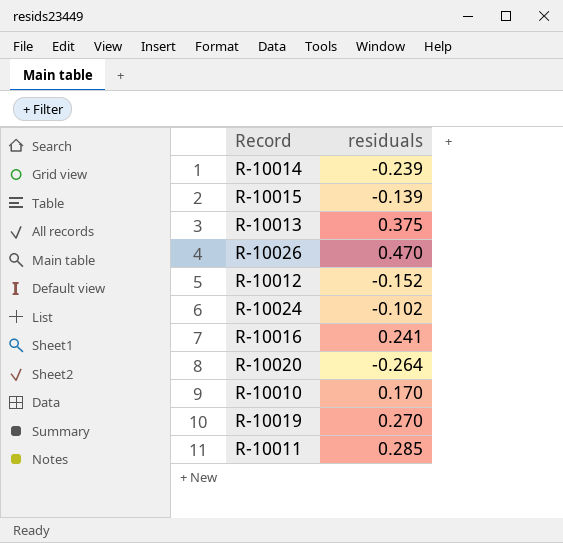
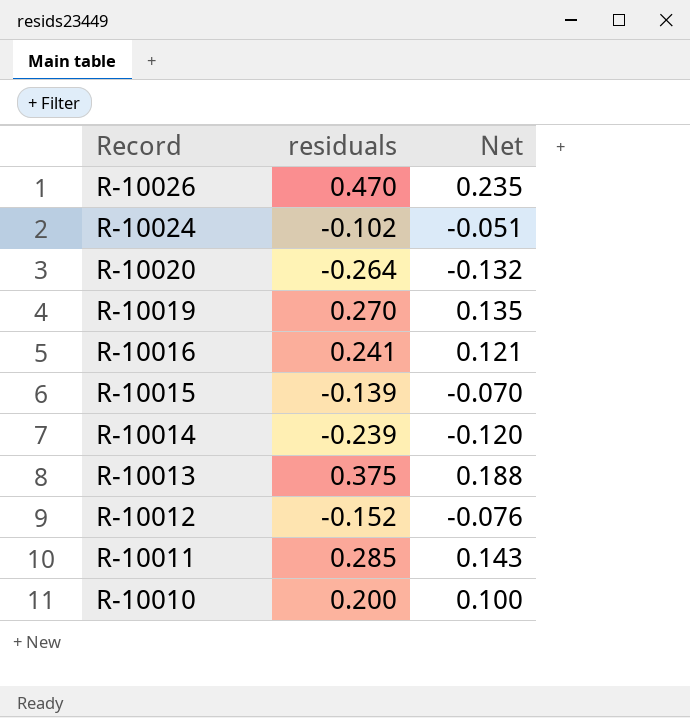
row order: none -> Record descending
column Net | formula: none -> [residuals] * 0.5
R-10010 | residuals: 0.170 -> 0.200

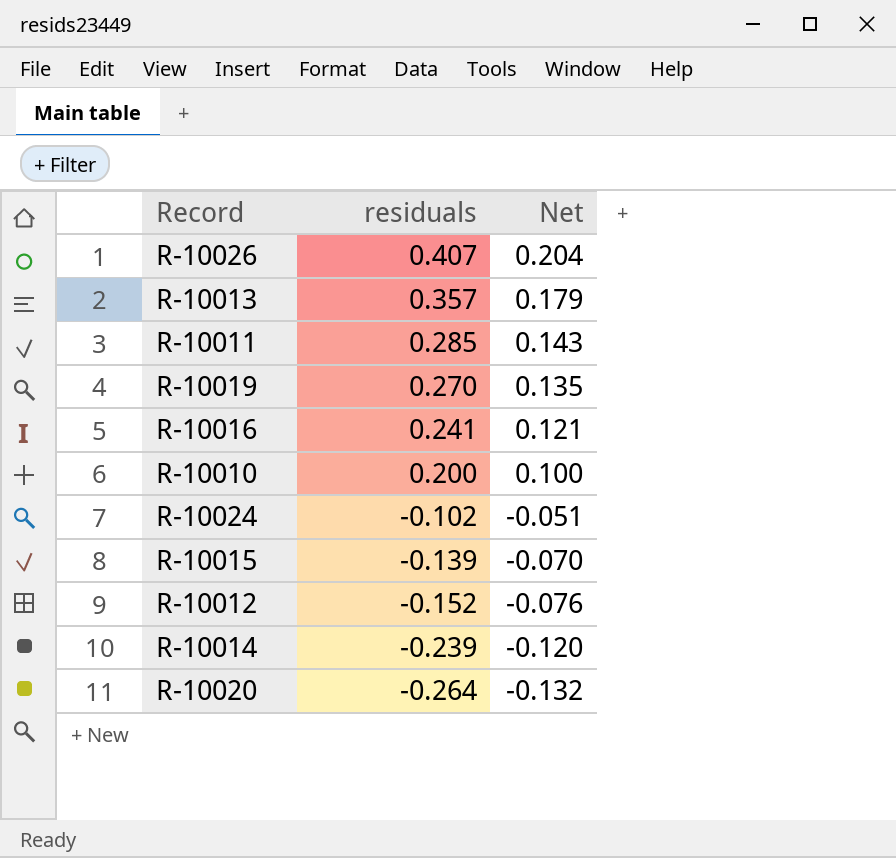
row order: Record descending -> residuals descending
R-10026 | residuals: 0.470 -> 0.407
R-10026 | Net: 0.235 -> 0.204
R-10013 | residuals: 0.375 -> 0.357
R-10013 | Net: 0.188 -> 0.179

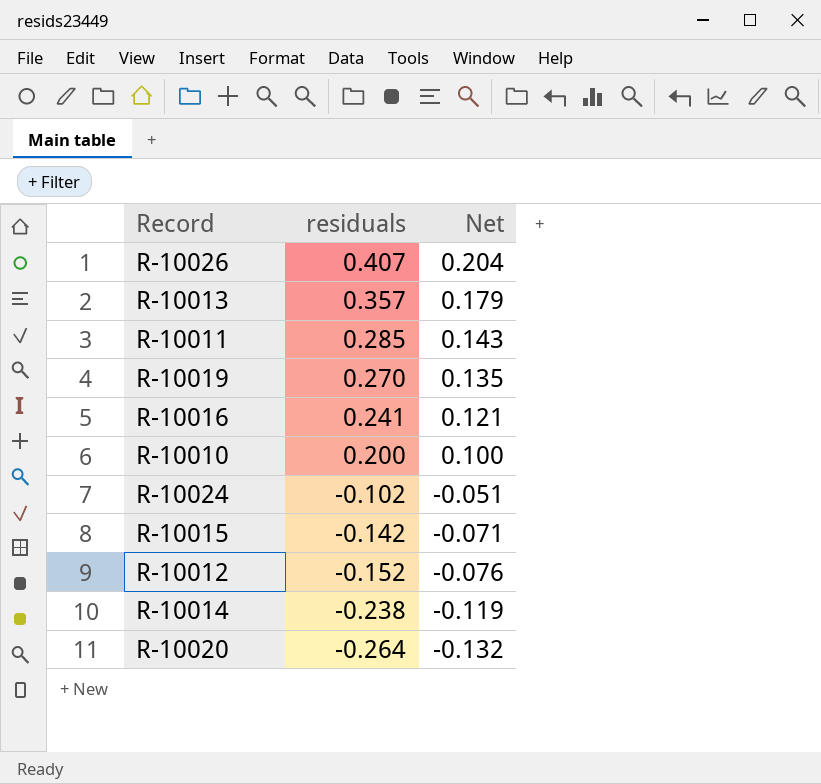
R-10015 | residuals: -0.139 -> -0.142
R-10015 | Net: -0.070 -> -0.071
R-10014 | residuals: -0.239 -> -0.238
R-10014 | Net: -0.120 -> -0.119

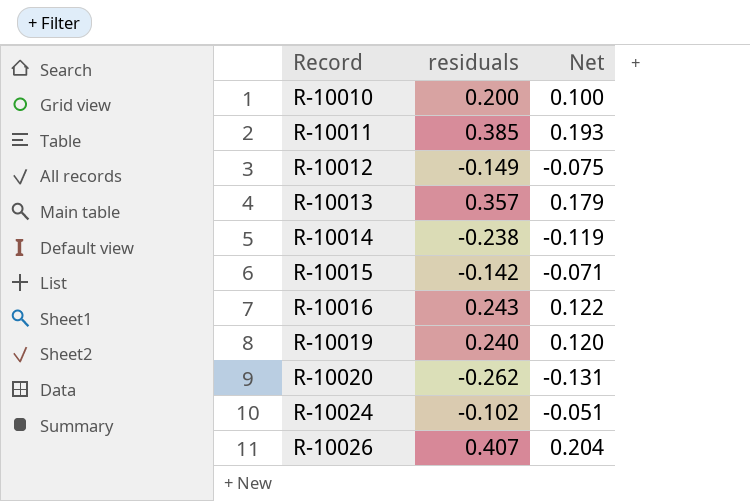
row order: residuals descending -> Record ascending
R-10011 | residuals: 0.285 -> 0.385
R-10011 | Net: 0.143 -> 0.193
R-10012 | residuals: -0.152 -> -0.149
R-10012 | Net: -0.076 -> -0.075
R-10016 | residuals: 0.241 -> 0.243
R-10016 | Net: 0.121 -> 0.122
R-10019 | residuals: 0.270 -> 0.240
R-10019 | Net: 0.135 -> 0.120
R-10020 | residuals: -0.264 -> -0.262
R-10020 | Net: -0.132 -> -0.131

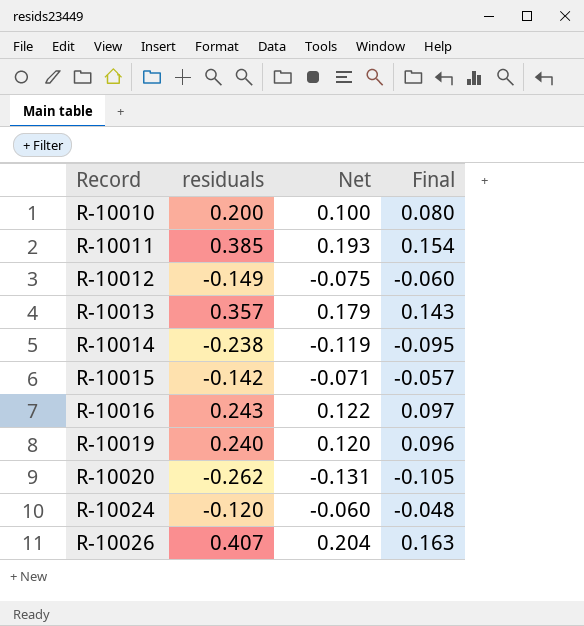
column Final | formula: none -> [residuals] * 0.4
R-10024 | residuals: -0.102 -> -0.120
R-10024 | Net: -0.051 -> -0.060

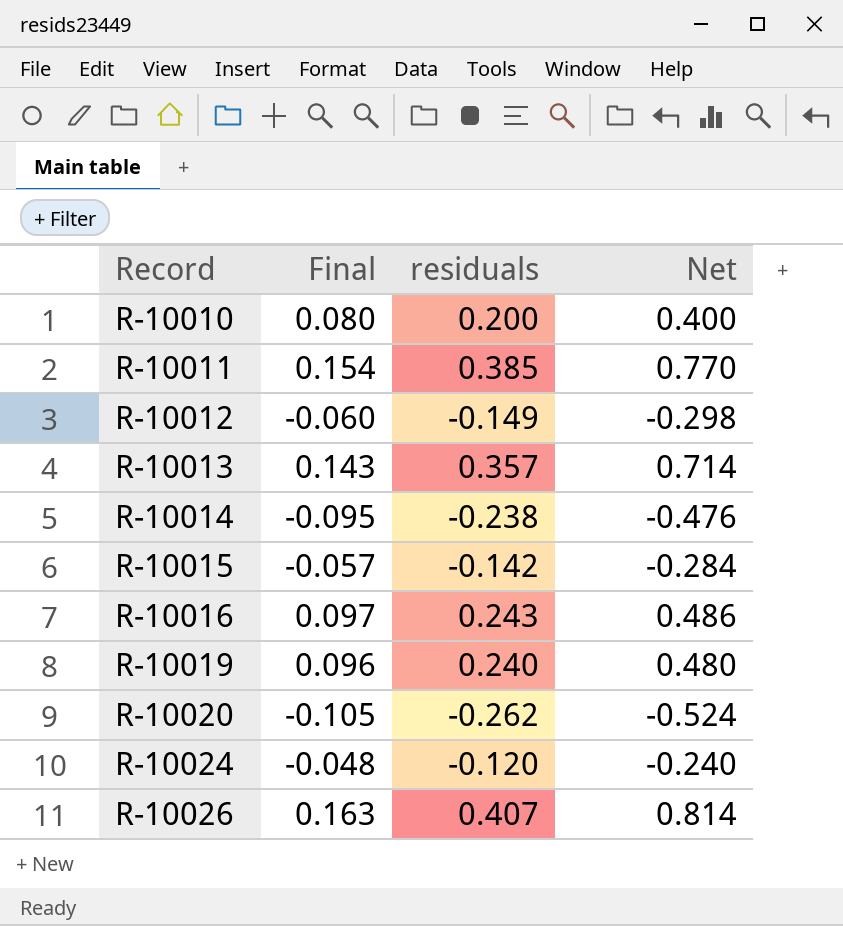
column Final | position: 4 -> 2
column Net | formula: [residuals] * 0.5 -> [residuals] * 2

